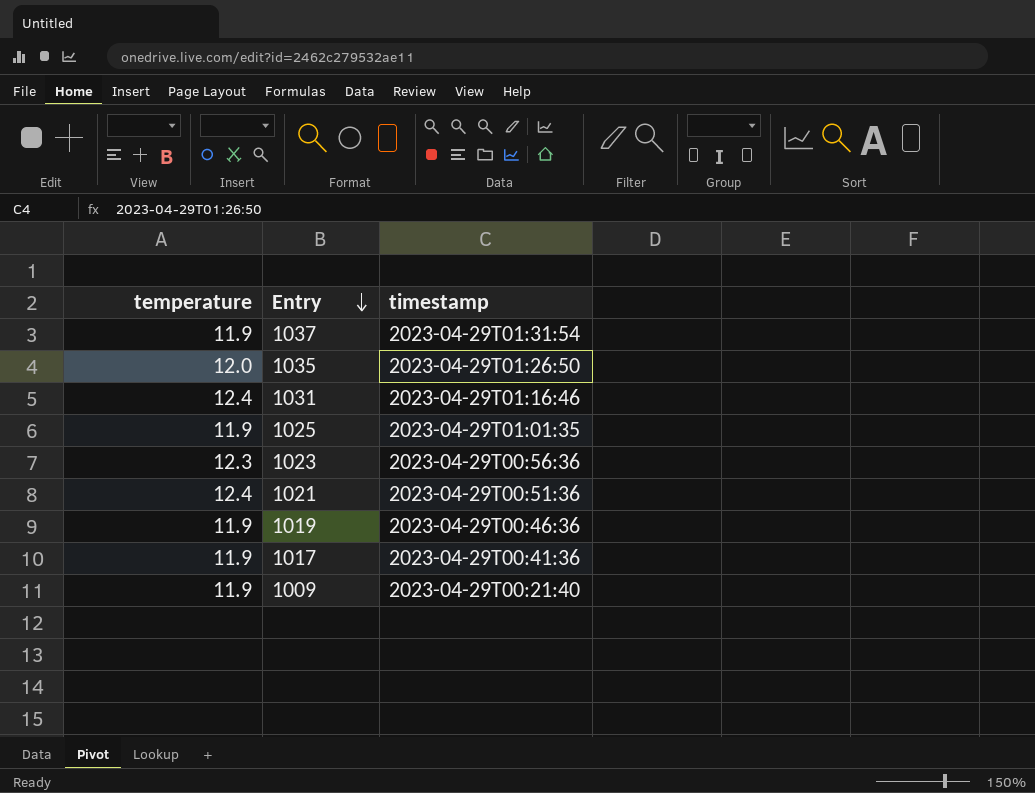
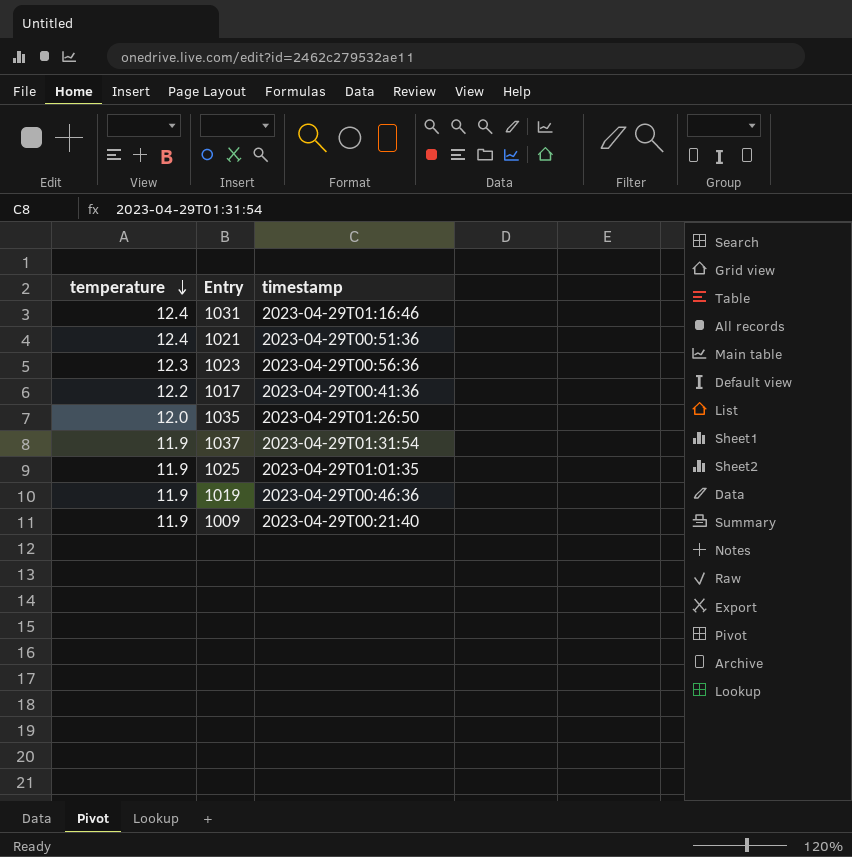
row order: Entry descending -> temperature descending
1017 | temperature: 11.9 -> 12.2

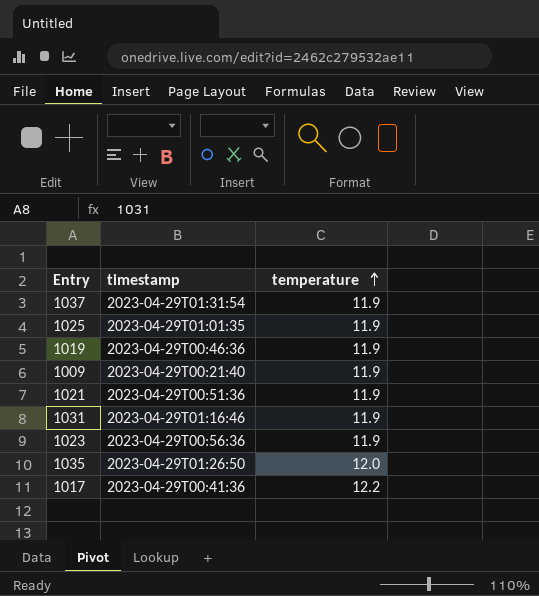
row order: temperature descending -> temperature ascending
column temperature | position: 1 -> 3
1021 | temperature: 12.4 -> 11.9
1031 | temperature: 12.4 -> 11.9
1023 | temperature: 12.3 -> 11.9

